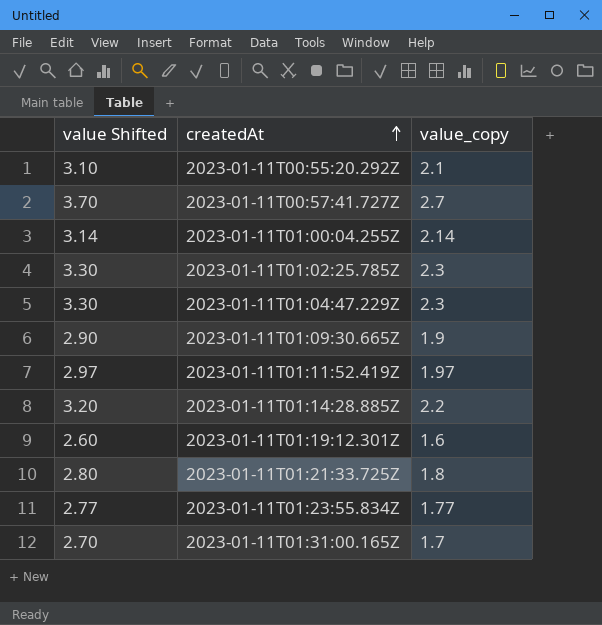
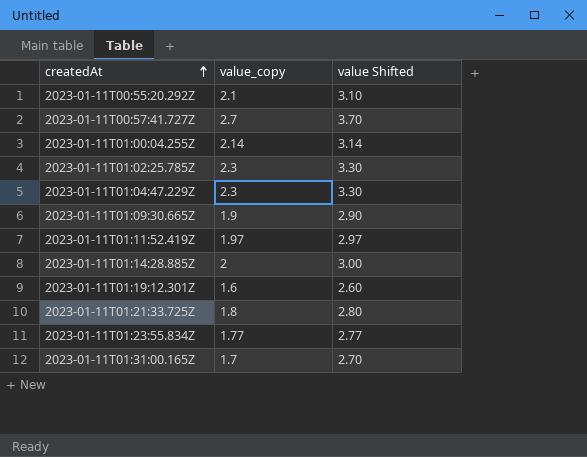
column value Shifted | position: 1 -> 3
2023-01-11T01:14:28.885Z | value_copy: 2.2 -> 2
2023-01-11T01:14:28.885Z | value Shifted: 3.20 -> 3.00

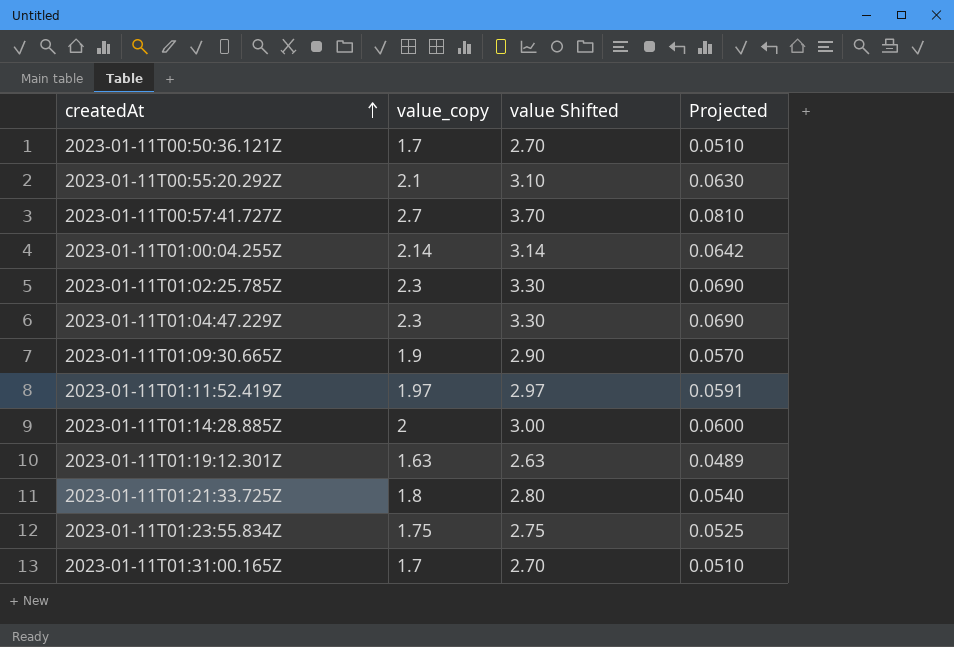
column Projected | formula: none -> [value_copy] * 0.03
row 2023-01-11T00:50:36.121Z: none -> 1.7 | 2.70 | 0.0510
2023-01-11T01:19:12.301Z | value_copy: 1.6 -> 1.63
2023-01-11T01:19:12.301Z | value Shifted: 2.60 -> 2.63
2023-01-11T01:23:55.834Z | value_copy: 1.77 -> 1.75
2023-01-11T01:23:55.834Z | value Shifted: 2.77 -> 2.75

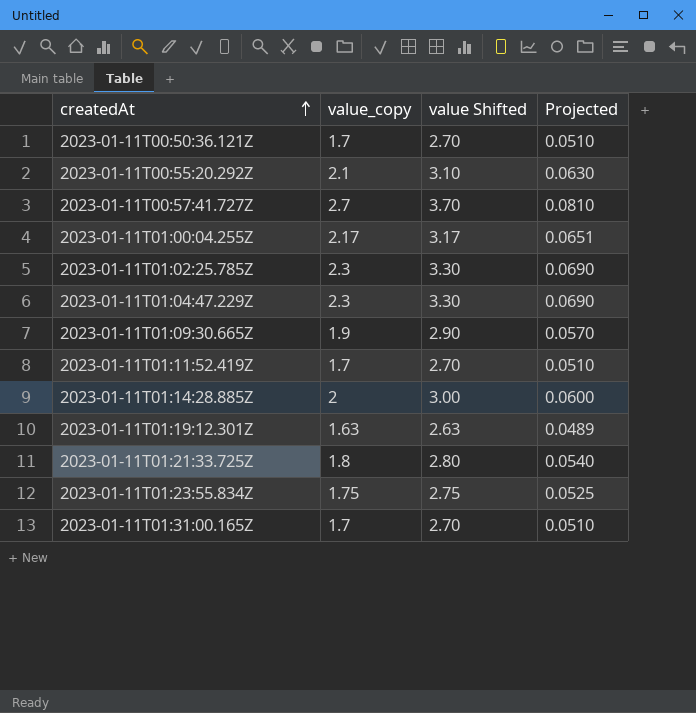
2023-01-11T01:00:04.255Z | value_copy: 2.14 -> 2.17
2023-01-11T01:00:04.255Z | value Shifted: 3.14 -> 3.17
2023-01-11T01:00:04.255Z | Projected: 0.0642 -> 0.0651
2023-01-11T01:11:52.419Z | value_copy: 1.97 -> 1.7
2023-01-11T01:11:52.419Z | value Shifted: 2.97 -> 2.70
2023-01-11T01:11:52.419Z | Projected: 0.0591 -> 0.0510

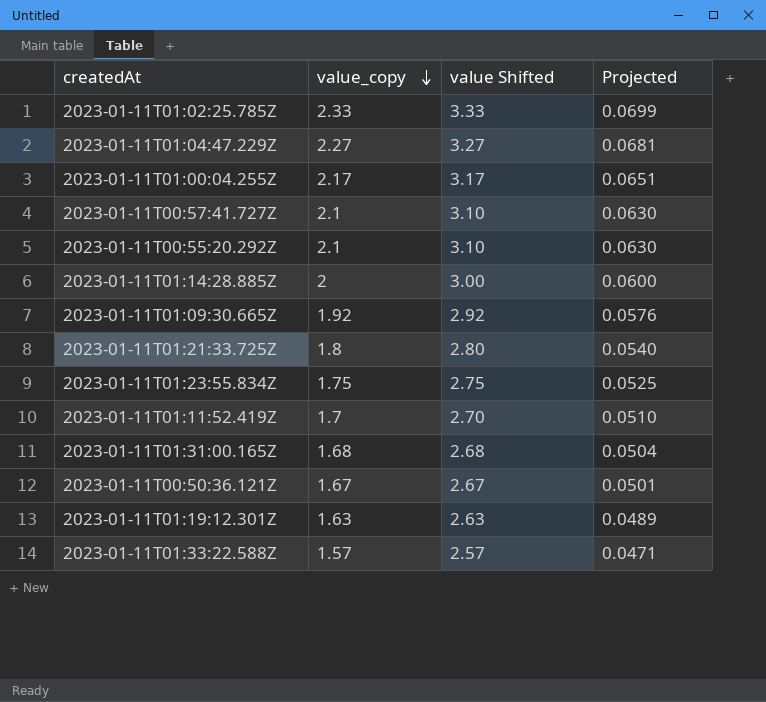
row order: createdAt ascending -> value_copy descending
2023-01-11T01:02:25.785Z | value_copy: 2.3 -> 2.33
2023-01-11T01:02:25.785Z | value Shifted: 3.30 -> 3.33
2023-01-11T01:02:25.785Z | Projected: 0.0690 -> 0.0699
2023-01-11T01:04:47.229Z | value_copy: 2.3 -> 2.27
2023-01-11T01:04:47.229Z | value Shifted: 3.30 -> 3.27
2023-01-11T01:04:47.229Z | Projected: 0.0690 -> 0.0681
2023-01-11T00:57:41.727Z | value_copy: 2.7 -> 2.1
2023-01-11T00:57:41.727Z | value Shifted: 3.70 -> 3.10
2023-01-11T00:57:41.727Z | Projected: 0.0810 -> 0.0630
2023-01-11T01:09:30.665Z | value_copy: 1.9 -> 1.92
2023-01-11T01:09:30.665Z | value Shifted: 2.90 -> 2.92
2023-01-11T01:09:30.665Z | Projected: 0.0570 -> 0.0576
2023-01-11T01:31:00.165Z | value_copy: 1.7 -> 1.68
2023-01-11T01:31:00.165Z | value Shifted: 2.70 -> 2.68
2023-01-11T01:31:00.165Z | Projected: 0.0510 -> 0.0504
2023-01-11T00:50:36.121Z | value_copy: 1.7 -> 1.67
2023-01-11T00:50:36.121Z | value Shifted: 2.70 -> 2.67
2023-01-11T00:50:36.121Z | Projected: 0.0510 -> 0.0501
row 2023-01-11T01:33:22.588Z: none -> 1.57 | 2.57 | 0.0471

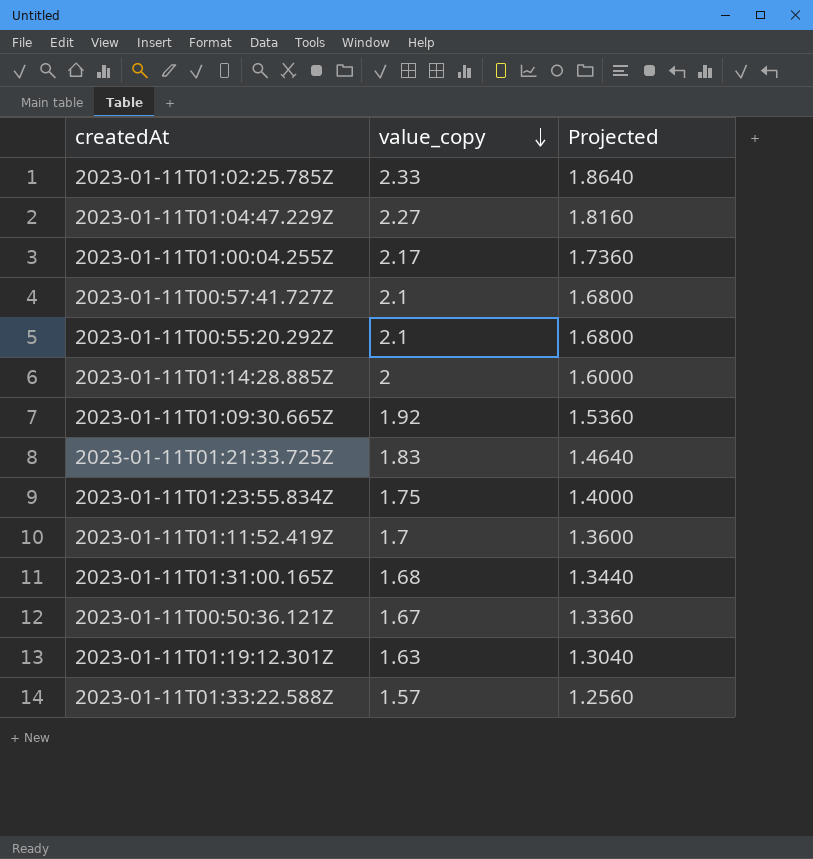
column value Shifted | formula: [value_copy] + 1 -> none
column Projected | formula: [value_copy] * 0.03 -> [value_copy] * 0.8
2023-01-11T01:21:33.725Z | value_copy: 1.8 -> 1.83

